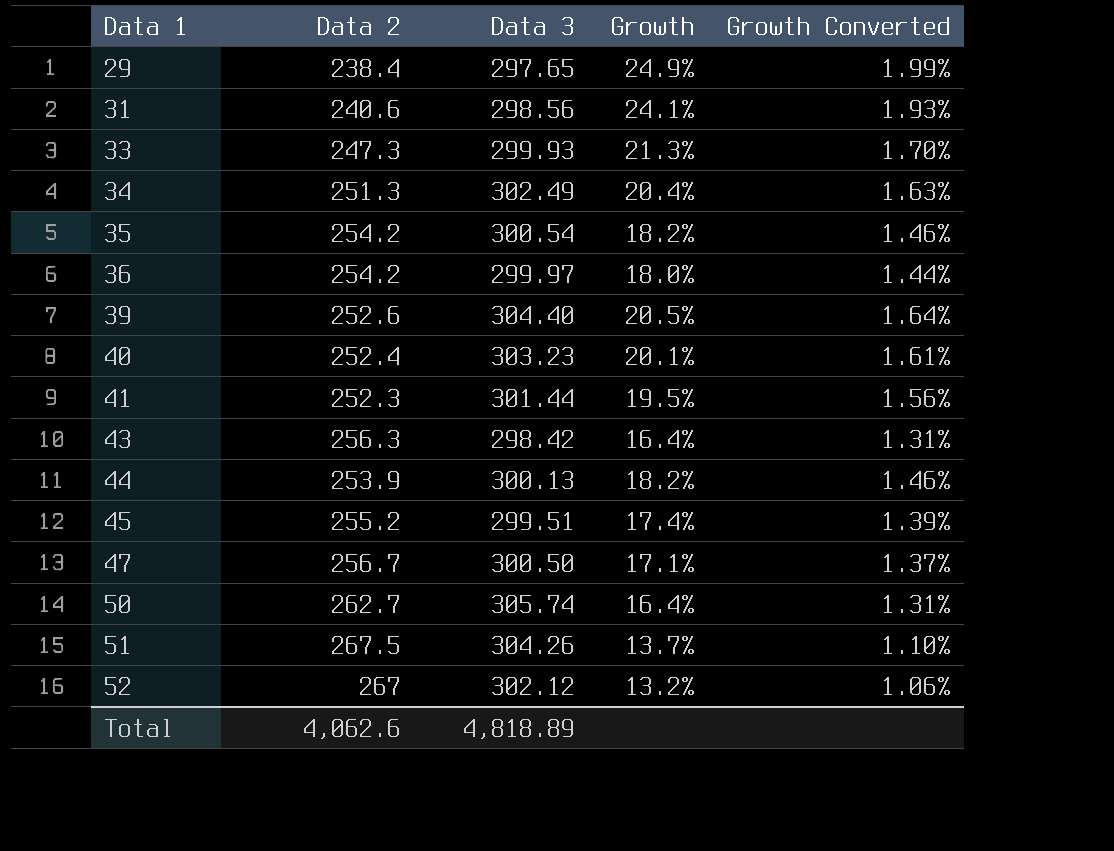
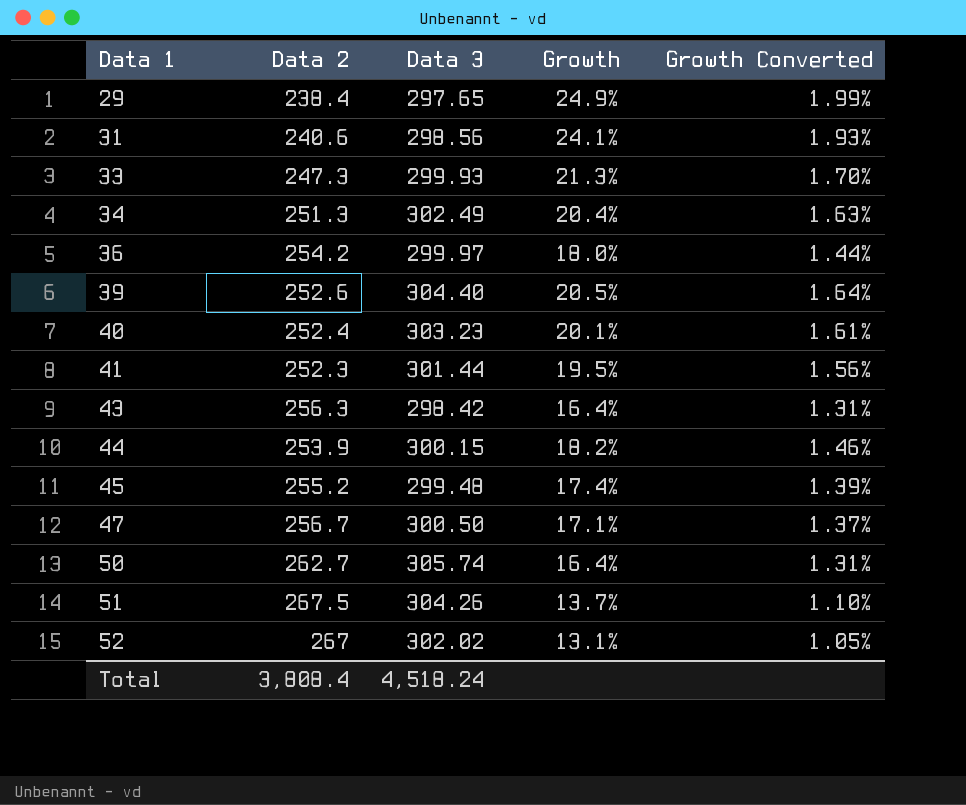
row 35: 254.2 | 300.54 | 18.2% | 1.46% -> none
44 | Data 3: 300.13 -> 300.15
45 | Data 3: 299.51 -> 299.48
52 | Data 3: 302.12 -> 302.02
52 | Growth: 13.2% -> 13.1%
52 | Growth Converted: 1.06% -> 1.05%
Total | Data 2: 4,062.6 -> 3,808.4
Total | Data 3: 4,818.89 -> 4,518.24

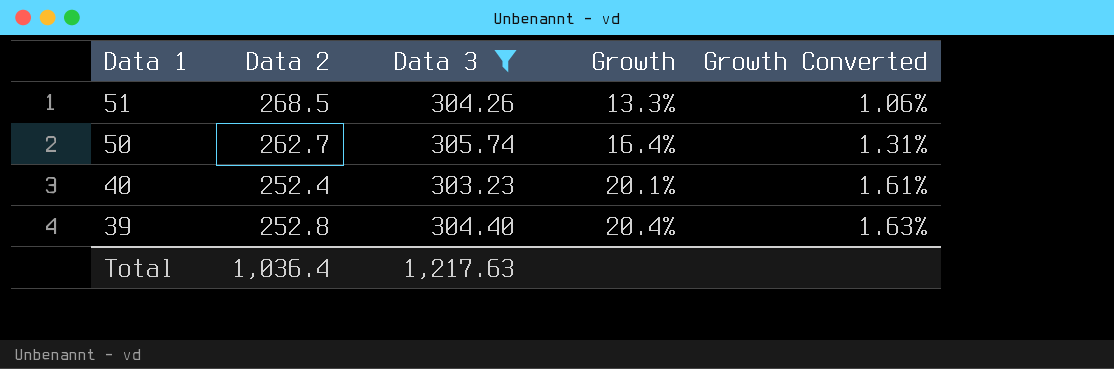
filter: none -> Data 3 >= 303.23
row order: Data 1 ascending -> Data 1 descending
51 | Data 2: 267.5 -> 268.5
51 | Growth: 13.7% -> 13.3%
51 | Growth Converted: 1.10% -> 1.06%
39 | Data 2: 252.6 -> 252.8
39 | Growth: 20.5% -> 20.4%
39 | Growth Converted: 1.64% -> 1.63%
Total | Data 2: 3,808.4 -> 1,036.4
Total | Data 3: 4,518.24 -> 1,217.63

